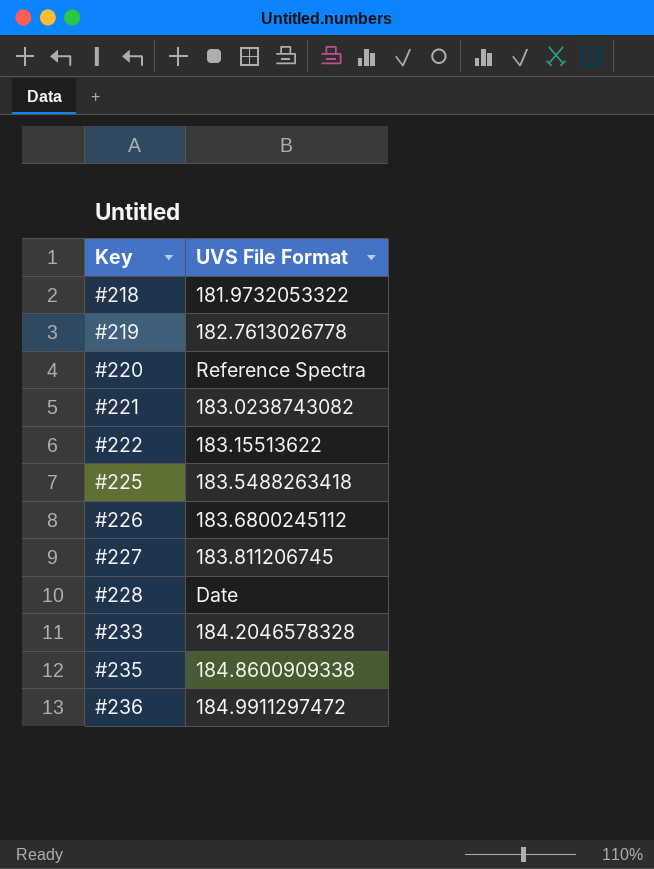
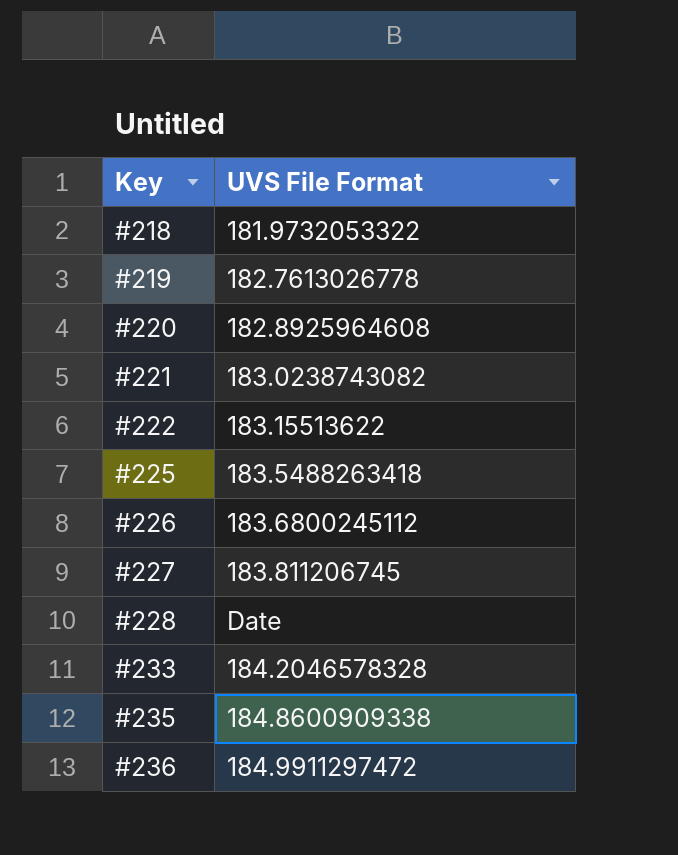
#220 | UVS File Format: Reference Spectra -> 182.8925964608

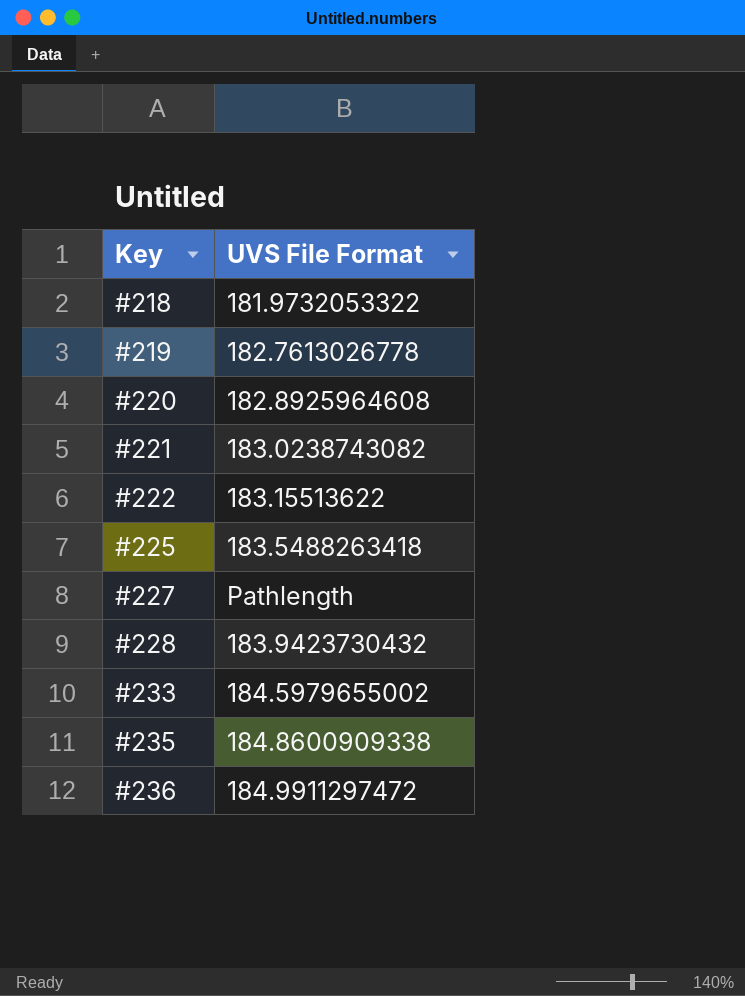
row #226: 183.6800245112 -> none
#227 | UVS File Format: 183.811206745 -> Pathlength
#228 | UVS File Format: Date -> 183.9423730432
#233 | UVS File Format: 184.2046578328 -> 184.5979655002

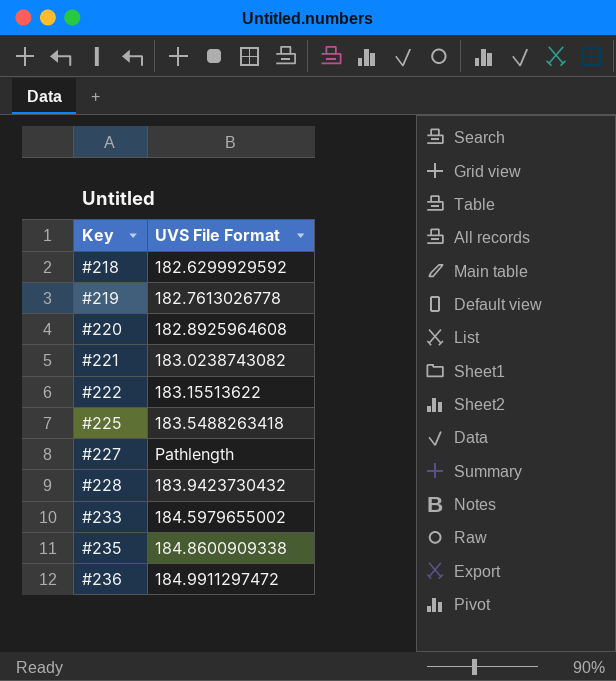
#218 | UVS File Format: 181.9732053322 -> 182.6299929592

